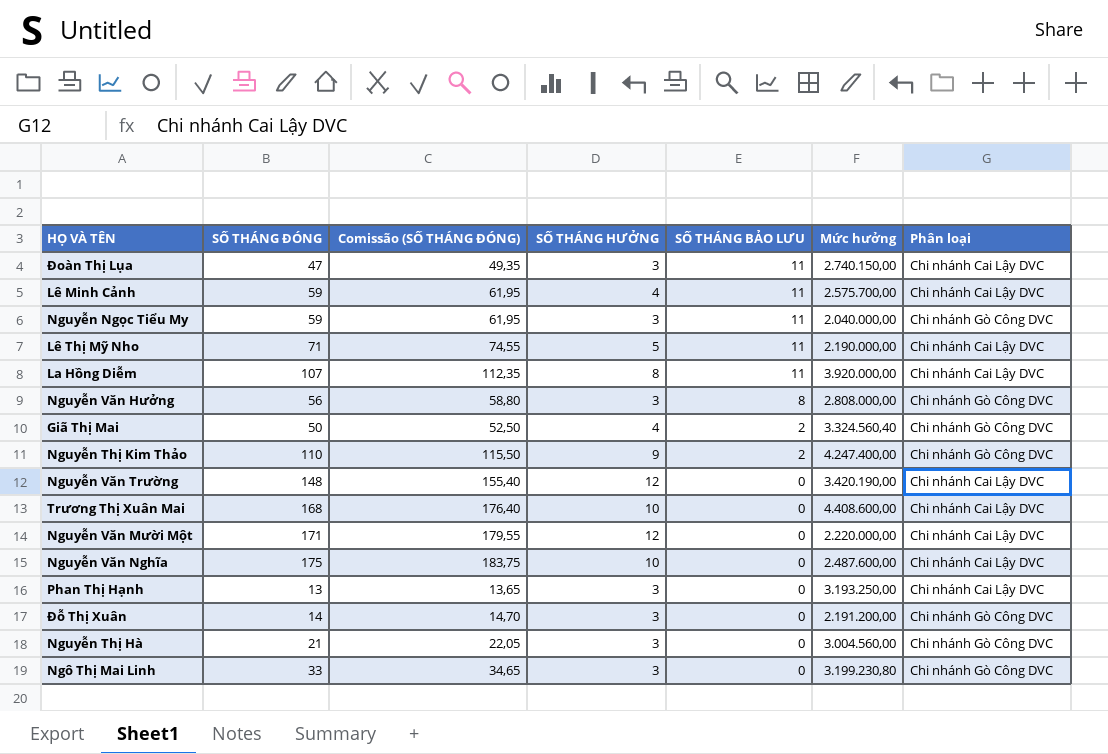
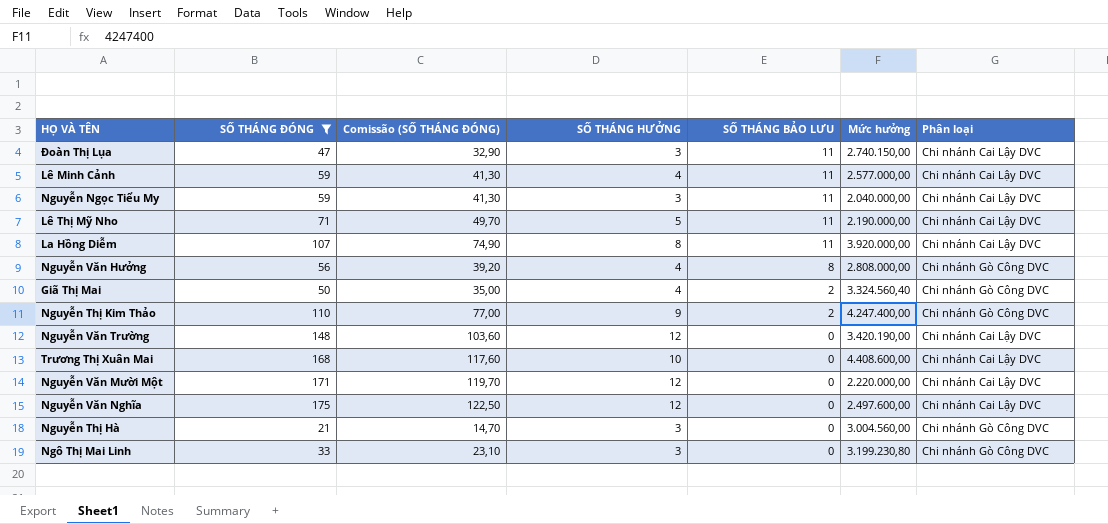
filter: none -> SỐ THÁNG ĐÓNG >= 21
column Comissão (SỐ THÁNG ĐÓNG) | formula: [SỐ THÁNG ĐÓNG] * 1,05 -> [SỐ THÁNG ĐÓNG] * 0,7
Lê Minh Cảnh | Mức hưởng: 2.575.700,00 -> 2.577.000,00
Nguyễn Ngọc Tiểu My | Phân loại: Chi nhánh Gò Công DVC -> Chi nhánh Cai Lậy DVC
Nguyễn Văn Hưởng | SỐ THÁNG HƯỞNG: 3 -> 4
Nguyễn Văn Nghĩa | SỐ THÁNG HƯỞNG: 10 -> 12
Nguyễn Văn Nghĩa | Mức hưởng: 2.487.600,00 -> 2.497.600,00

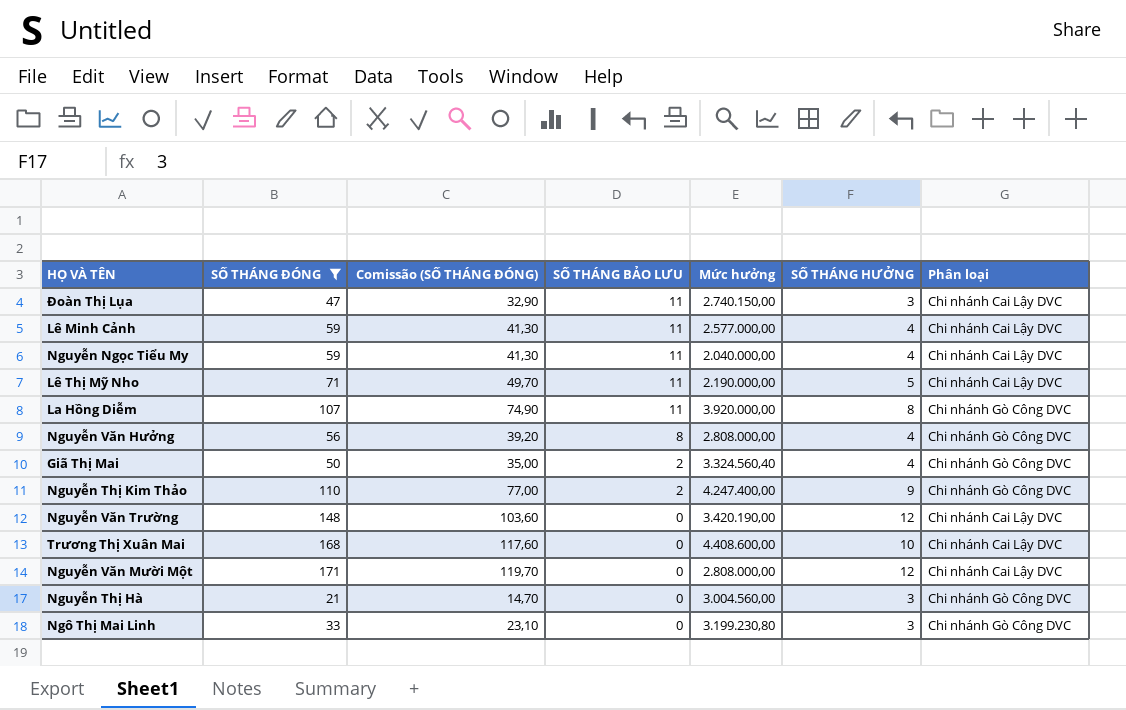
column SỐ THÁNG HƯỞNG | position: 4 -> 6
row Nguyễn Văn Nghĩa: 175 | 122,50 | 12 | 0 | 2.497.600,00 | Chi nhánh Cai Lậy DVC -> none
Nguyễn Ngọc Tiểu My | SỐ THÁNG HƯỞNG: 3 -> 4
La Hồng Diễm | Phân loại: Chi nhánh Cai Lậy DVC -> Chi nhánh Gò Công DVC
Nguyễn Văn Mười Một | Mức hưởng: 2.220.000,00 -> 2.808.000,00

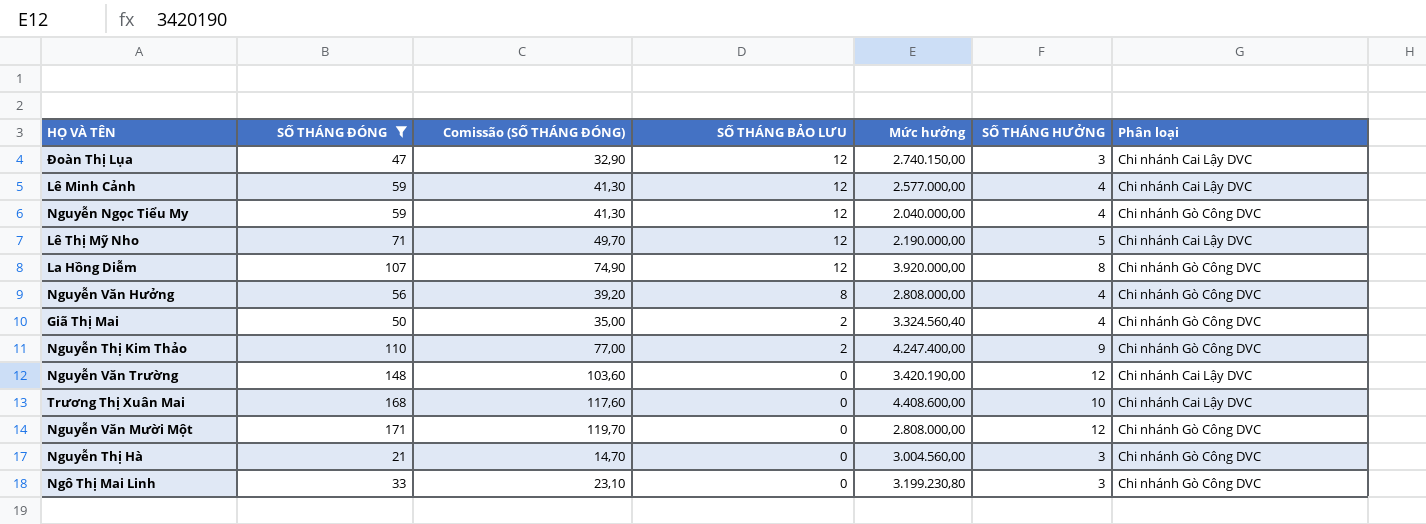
Đoàn Thị Lụa | SỐ THÁNG BẢO LƯU: 11 -> 12
Lê Minh Cảnh | SỐ THÁNG BẢO LƯU: 11 -> 12
Nguyễn Ngọc Tiểu My | SỐ THÁNG BẢO LƯU: 11 -> 12
Nguyễn Ngọc Tiểu My | Phân loại: Chi nhánh Cai Lậy DVC -> Chi nhánh Gò Công DVC
Lê Thị Mỹ Nho | SỐ THÁNG BẢO LƯU: 11 -> 12
La Hồng Diễm | SỐ THÁNG BẢO LƯU: 11 -> 12
Nguyễn Văn Mười Một | Phân loại: Chi nhánh Cai Lậy DVC -> Chi nhánh Gò Công DVC

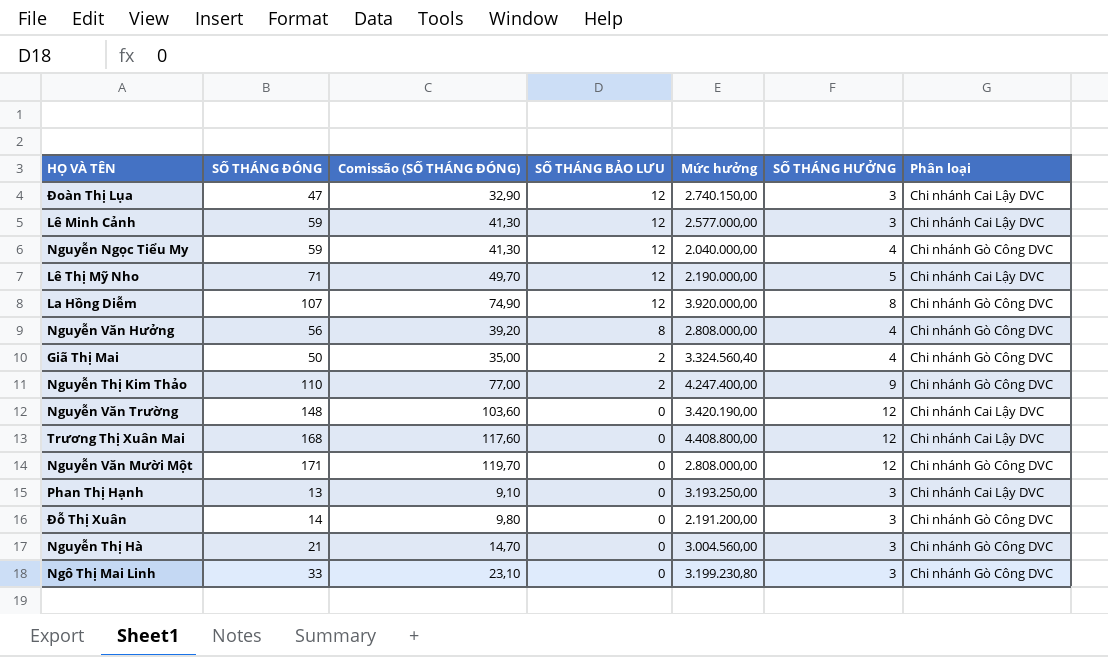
filter: SỐ THÁNG ĐÓNG >= 21 -> none
Lê Minh Cảnh | SỐ THÁNG HƯỞNG: 4 -> 3
Trương Thị Xuân Mai | Mức hưởng: 4.408.600,00 -> 4.408.800,00
Trương Thị Xuân Mai | SỐ THÁNG HƯỞNG: 10 -> 12

